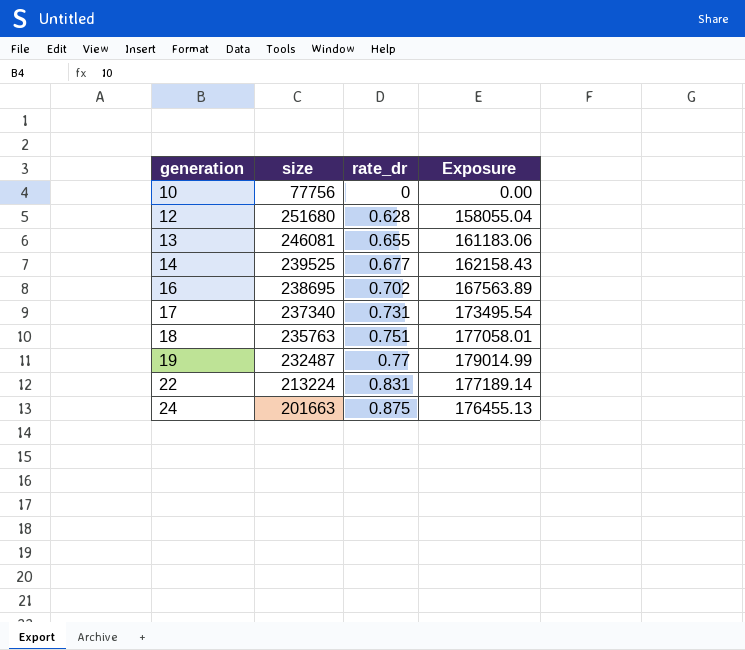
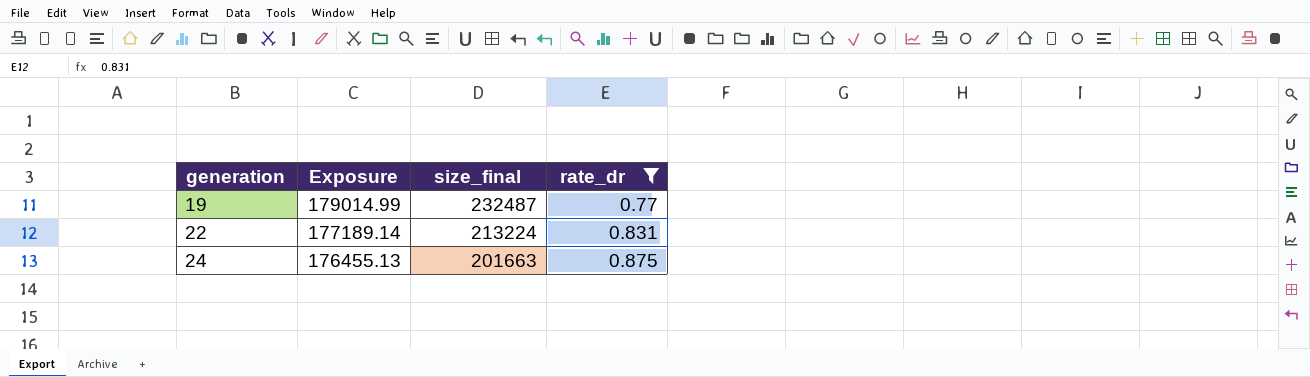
filter: none -> rate_dr >= 0.77
column Exposure | position: 4 -> 2
column name: size -> size_final

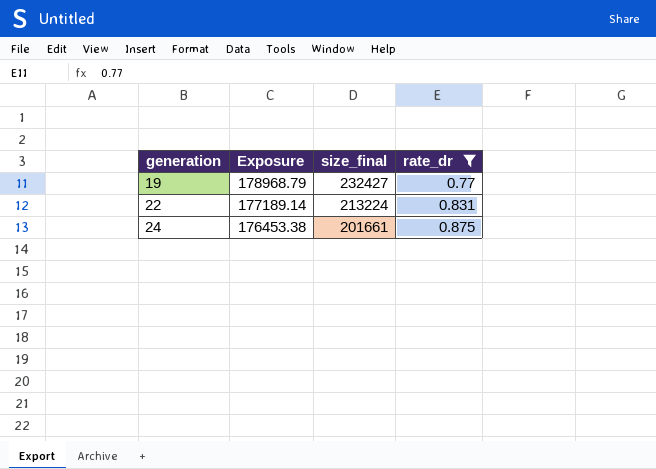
19 | Exposure: 179014.99 -> 178968.79
19 | size_final: 232487 -> 232427
24 | Exposure: 176455.13 -> 176453.38
24 | size_final: 201663 -> 201661

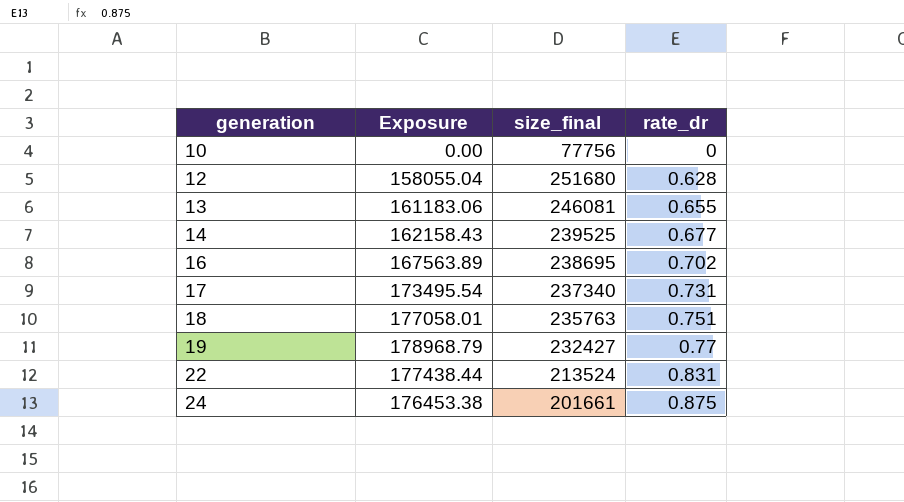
filter: rate_dr >= 0.77 -> none
22 | Exposure: 177189.14 -> 177438.44
22 | size_final: 213224 -> 213524

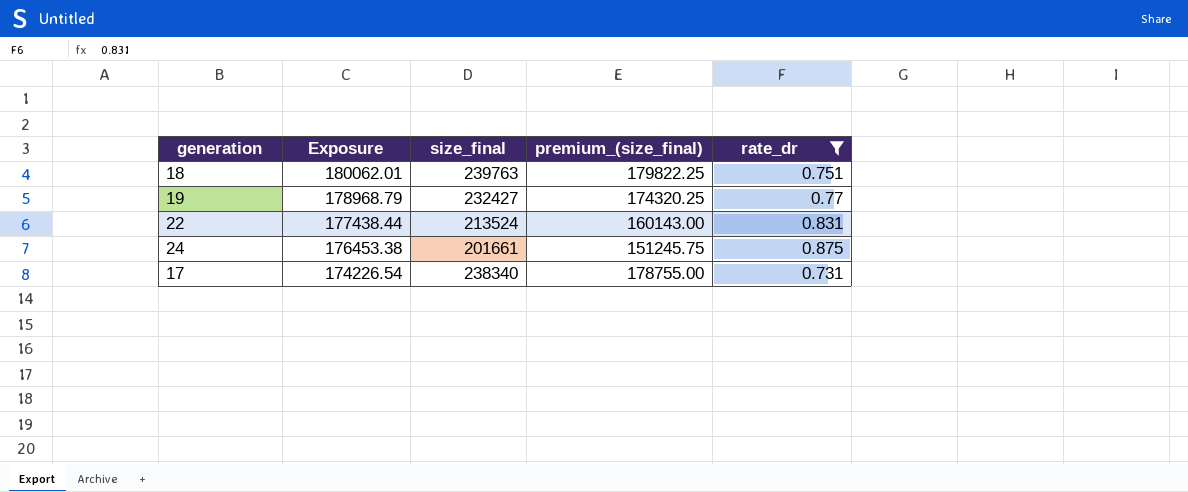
filter: none -> rate_dr >= 0.731
row order: generation ascending -> Exposure descending
column premium_(size_final) | formula: none -> [size_final] * 0.75
18 | Exposure: 177058.01 -> 180062.01
18 | size_final: 235763 -> 239763
17 | Exposure: 173495.54 -> 174226.54
17 | size_final: 237340 -> 238340

